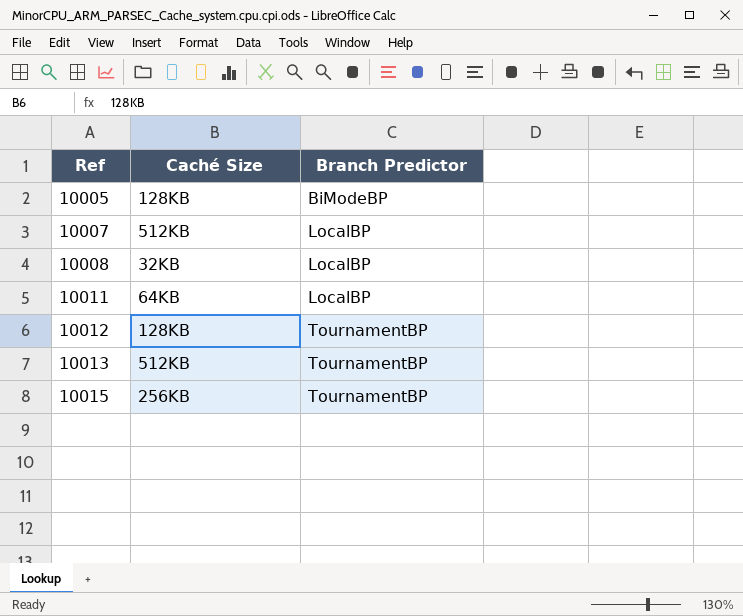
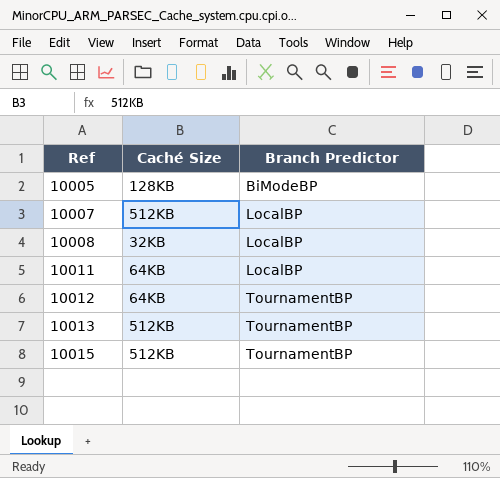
10012 | Caché Size: 128KB -> 64KB
10015 | Caché Size: 256KB -> 512KB

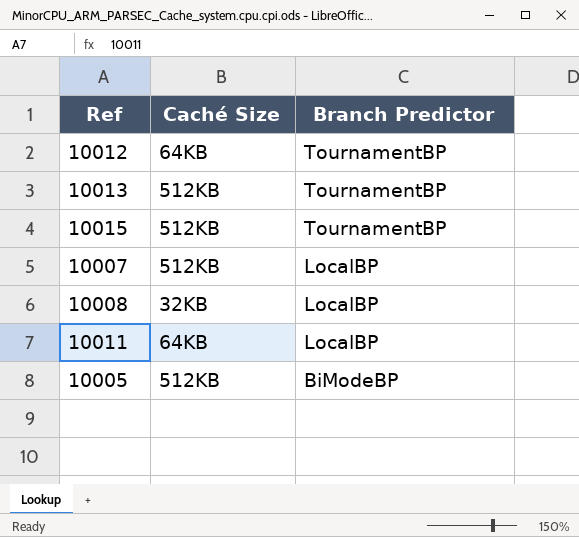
row order: Ref ascending -> Branch Predictor descending
10005 | Caché Size: 128KB -> 512KB

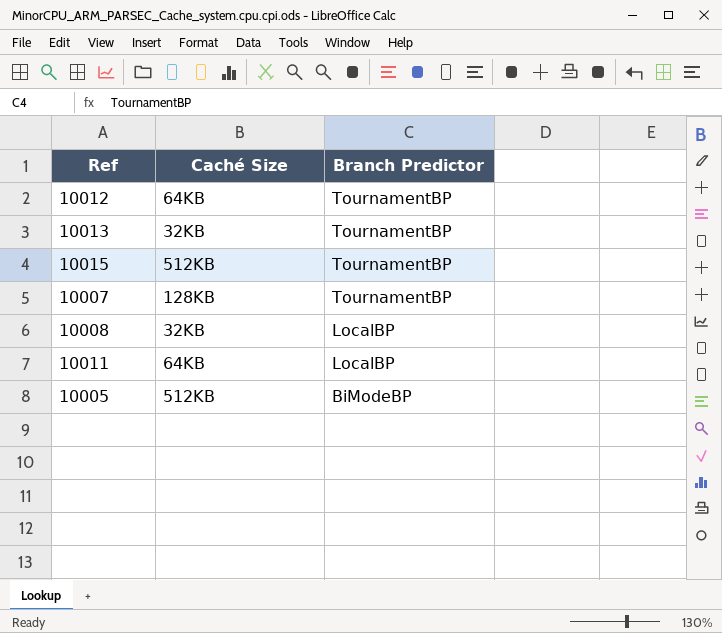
10013 | Caché Size: 512KB -> 32KB
10007 | Caché Size: 512KB -> 128KB
10007 | Branch Predictor: LocalBP -> TournamentBP

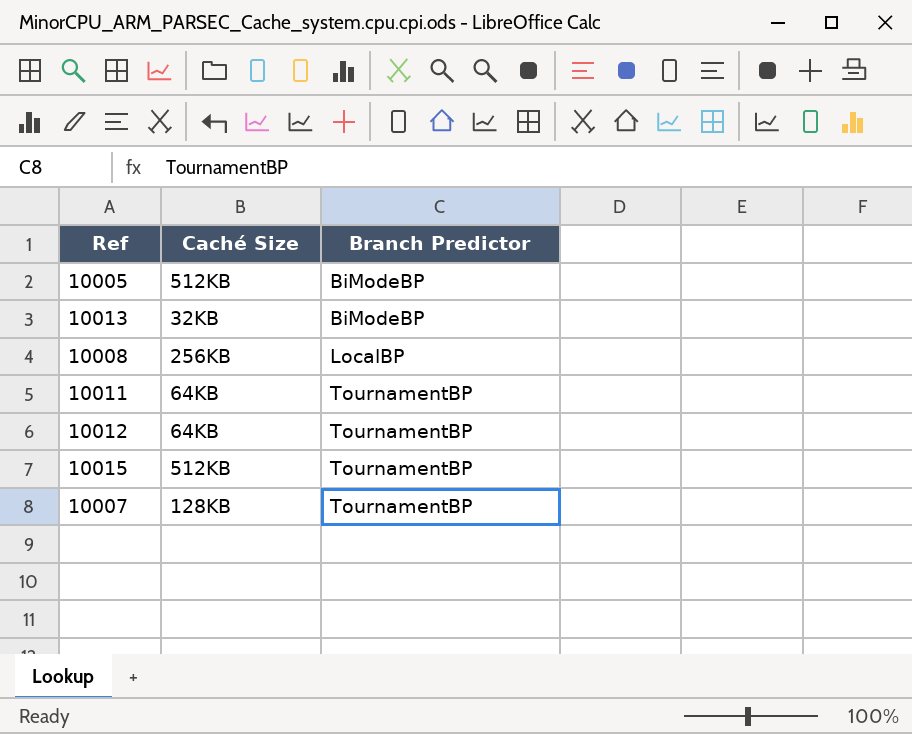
row order: Branch Predictor descending -> Branch Predictor ascending
10013 | Branch Predictor: TournamentBP -> BiModeBP
10008 | Caché Size: 32KB -> 256KB
10011 | Branch Predictor: LocalBP -> TournamentBP

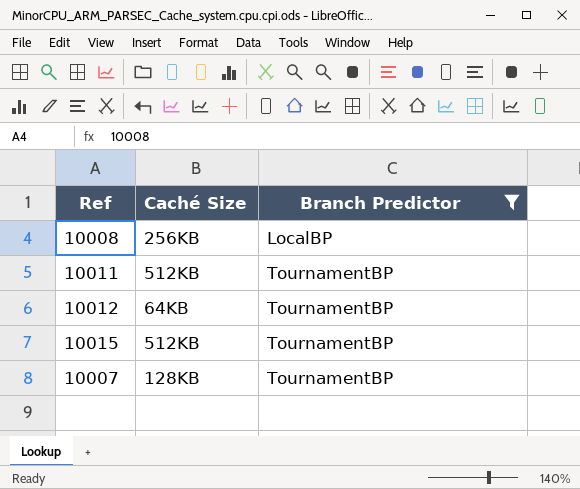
filter: none -> Branch Predictor != BiModeBP
10011 | Caché Size: 64KB -> 512KB

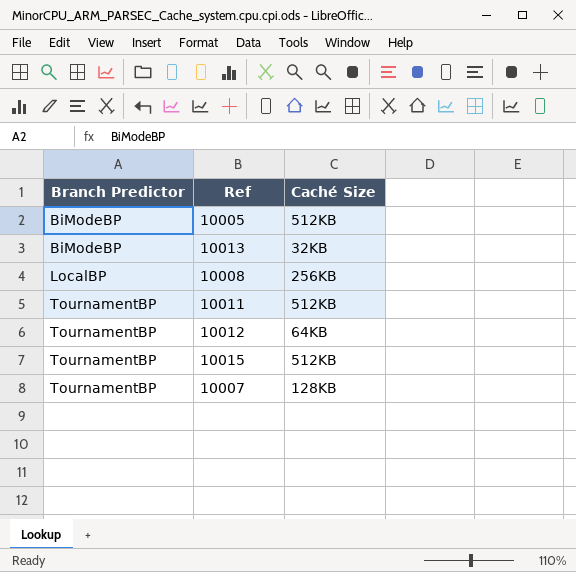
filter: Branch Predictor != BiModeBP -> none
column Branch Predictor | position: 3 -> 1

